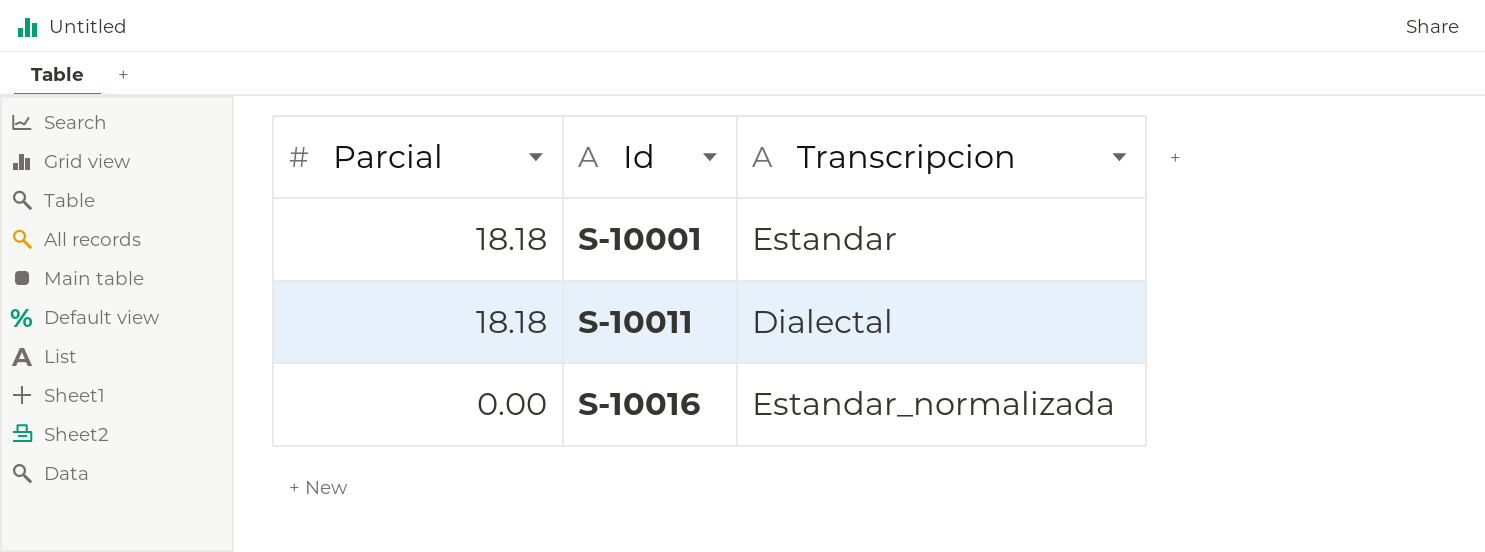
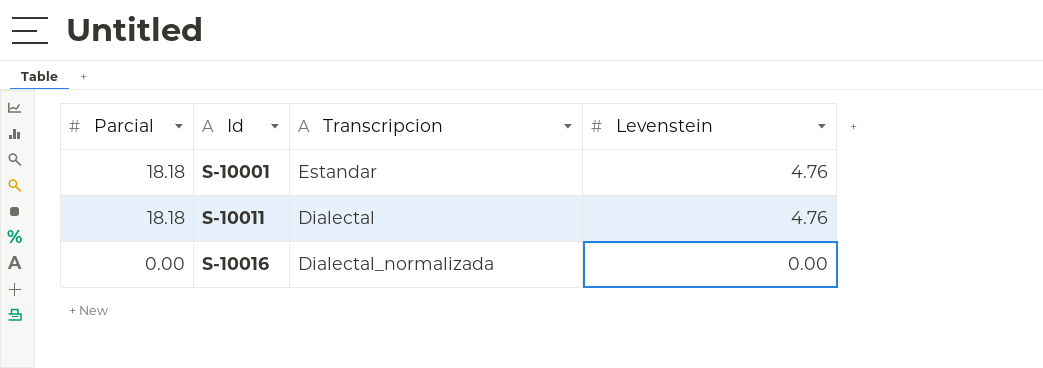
column Levenstein | position: none -> 4
S-10016 | Transcripcion: Estandar_normalizada -> Dialectal_normalizada

